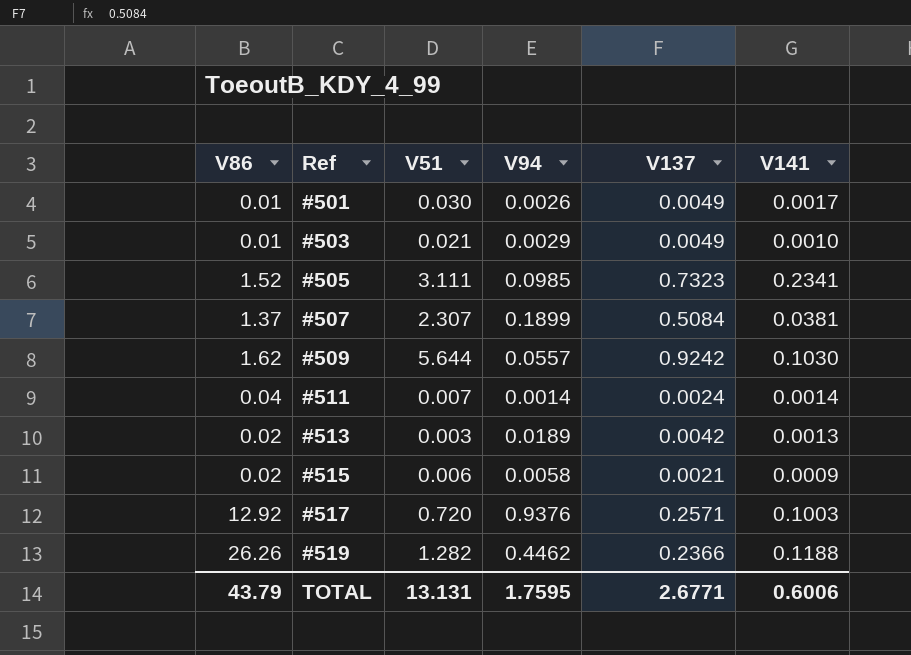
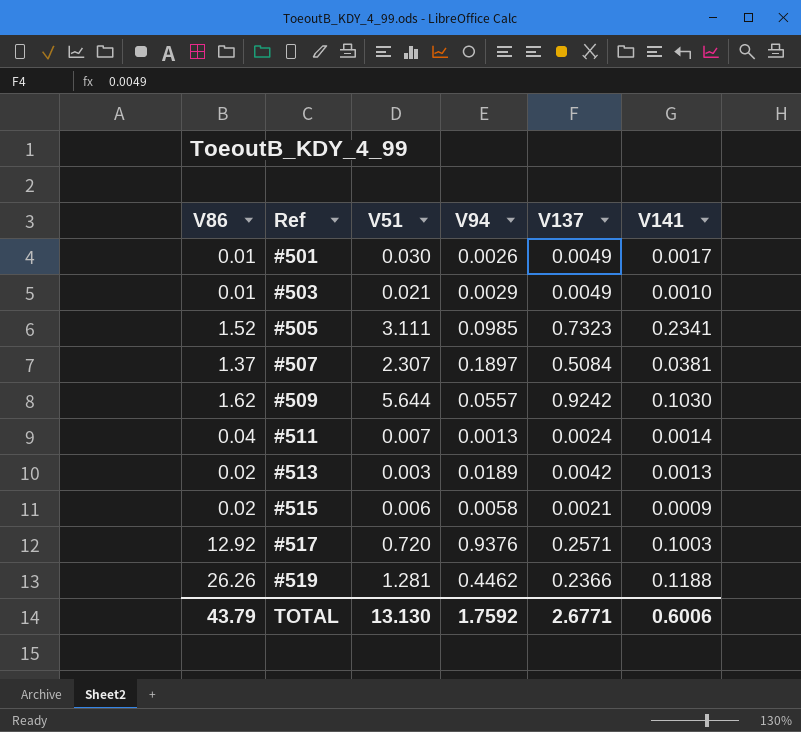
#507 | V94: 0.1899 -> 0.1897
#511 | V94: 0.0014 -> 0.0013
#519 | V51: 1.282 -> 1.281
TOTAL | V51: 13.131 -> 13.130
TOTAL | V94: 1.7595 -> 1.7592

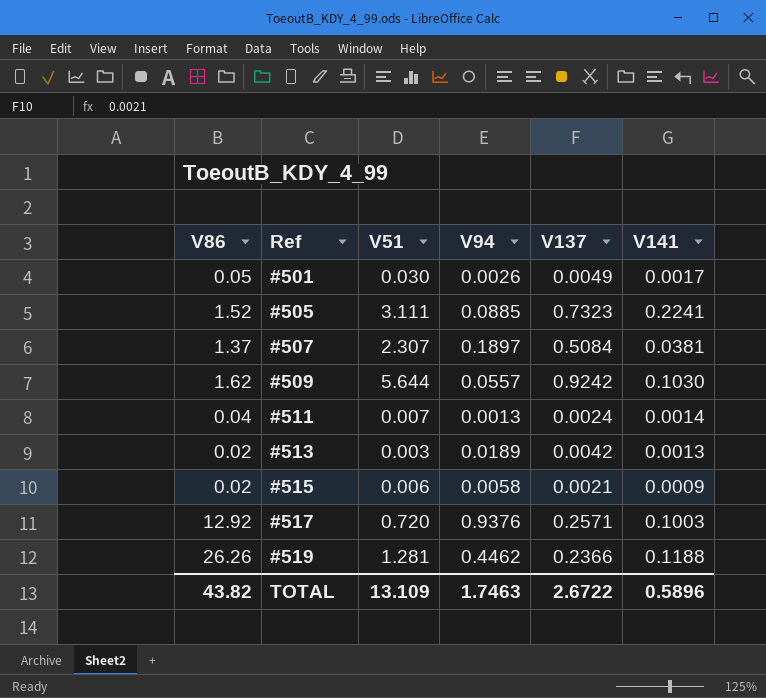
row #503: 0.01 | 0.021 | 0.0029 | 0.0049 | 0.0010 -> none
#501 | V86: 0.01 -> 0.05
#505 | V94: 0.0985 -> 0.0885
#505 | V141: 0.2341 -> 0.2241
TOTAL | V86: 43.79 -> 43.82
TOTAL | V51: 13.130 -> 13.109
TOTAL | V94: 1.7592 -> 1.7463
TOTAL | V137: 2.6771 -> 2.6722
TOTAL | V141: 0.6006 -> 0.5896

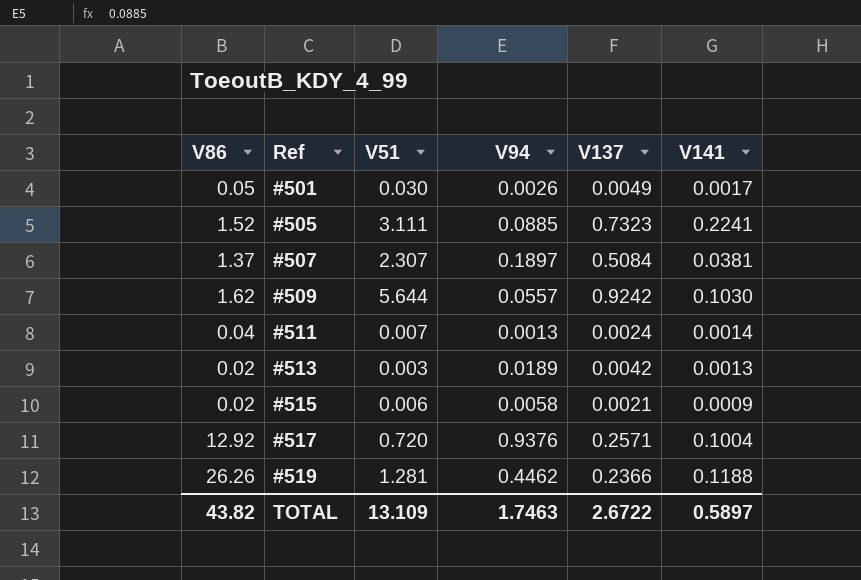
#517 | V141: 0.1003 -> 0.1004
TOTAL | V141: 0.5896 -> 0.5897

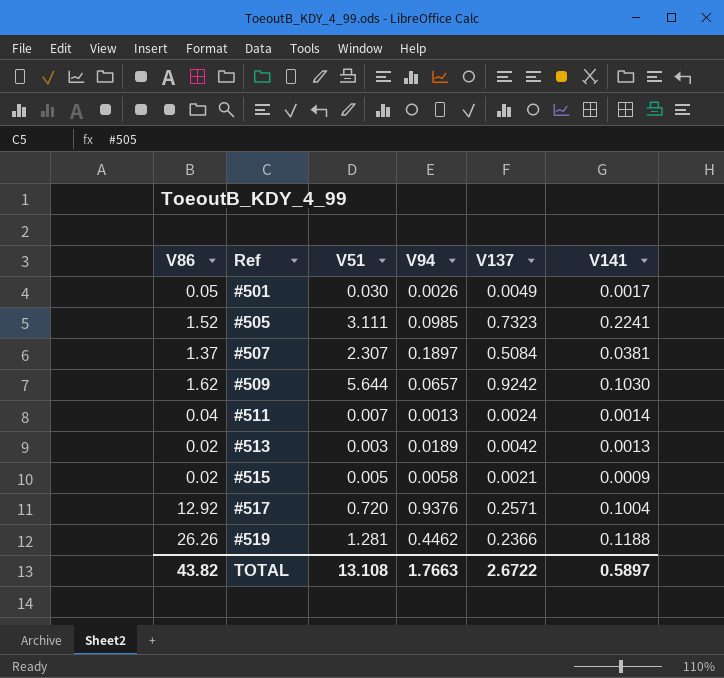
#505 | V94: 0.0885 -> 0.0985
#509 | V94: 0.0557 -> 0.0657
#515 | V51: 0.006 -> 0.005
TOTAL | V51: 13.109 -> 13.108
TOTAL | V94: 1.7463 -> 1.7663

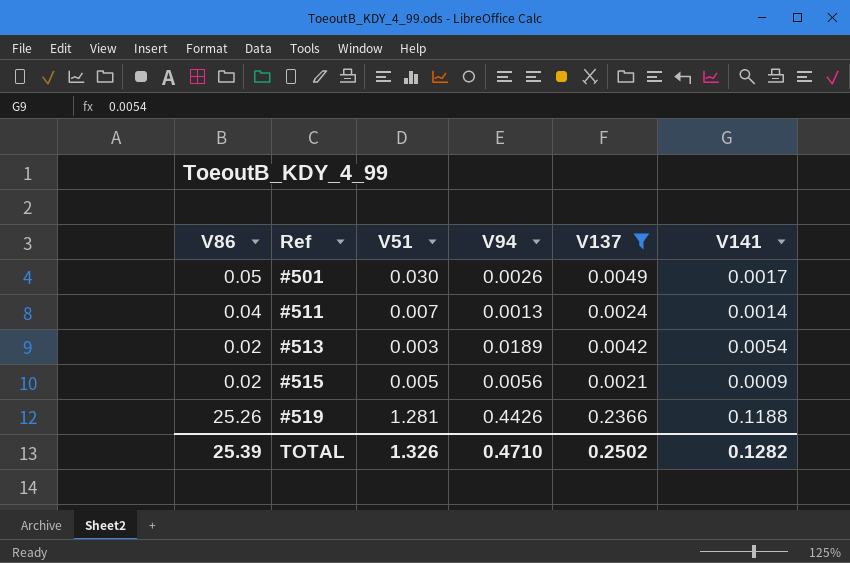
filter: none -> V137 <= 0.2366
#513 | V141: 0.0013 -> 0.0054
#515 | V94: 0.0058 -> 0.0056
#519 | V86: 26.26 -> 25.26
#519 | V94: 0.4462 -> 0.4426
TOTAL | V86: 43.82 -> 25.39
TOTAL | V51: 13.108 -> 1.326
TOTAL | V94: 1.7663 -> 0.4710
TOTAL | V137: 2.6722 -> 0.2502
TOTAL | V141: 0.5897 -> 0.1282

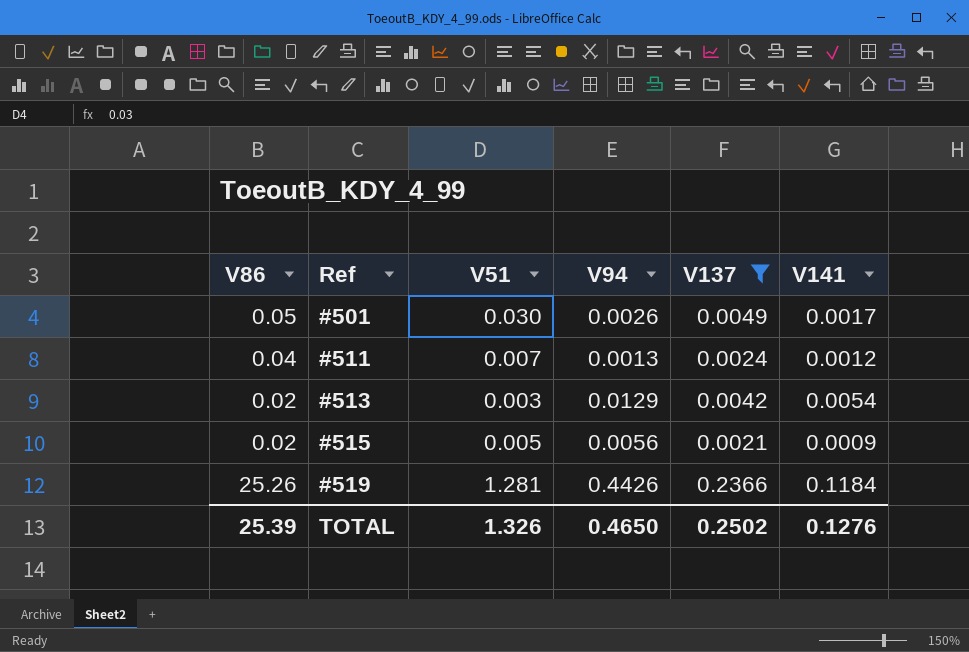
#511 | V141: 0.0014 -> 0.0012
#513 | V94: 0.0189 -> 0.0129
#519 | V141: 0.1188 -> 0.1184
TOTAL | V94: 0.4710 -> 0.4650
TOTAL | V141: 0.1282 -> 0.1276

